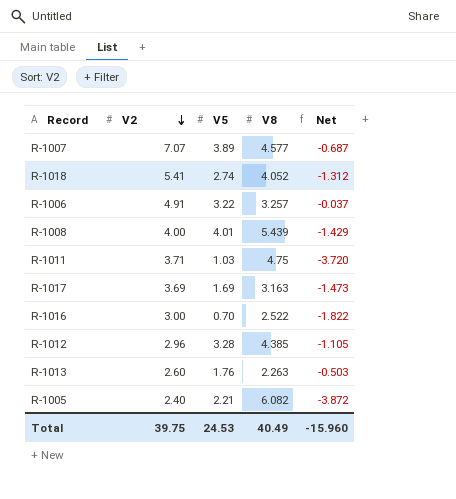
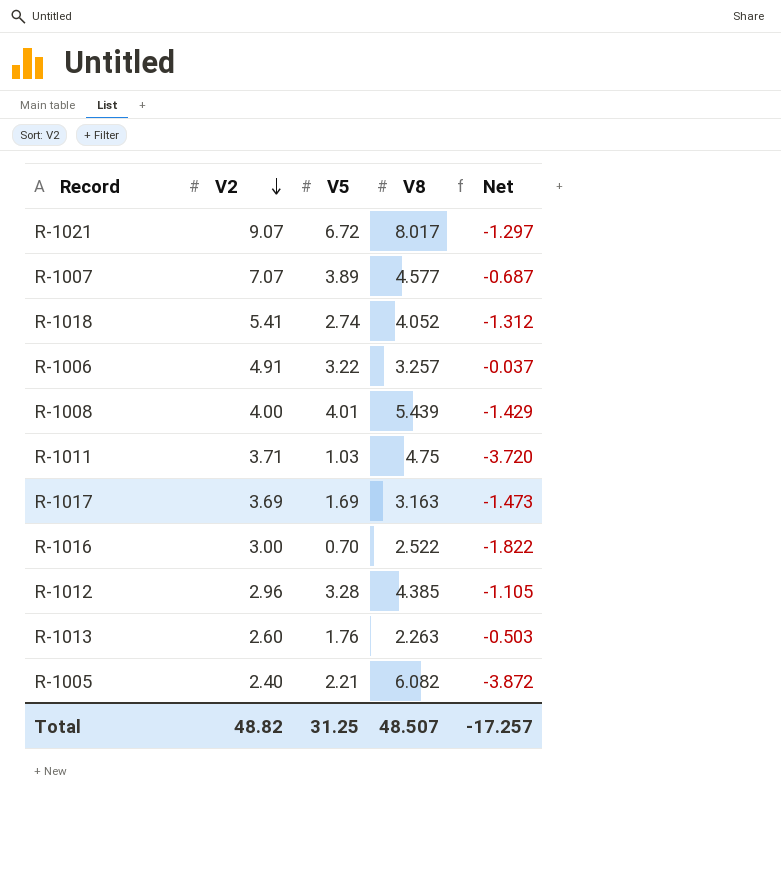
row R-1021: none -> 9.07 | 6.72 | 8.017 | -1.297
Total | V2: 39.75 -> 48.82
Total | V5: 24.53 -> 31.25
Total | V8: 40.49 -> 48.507
Total | Net: -15.960 -> -17.257

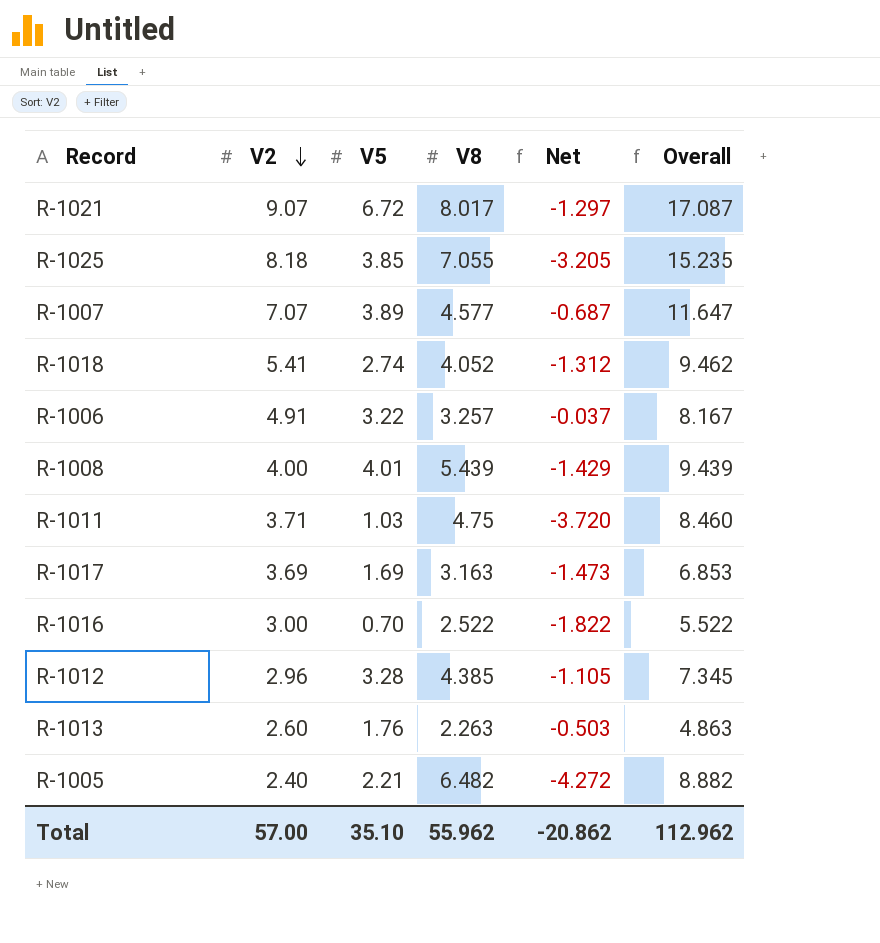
column Overall | formula: none -> [V2] + [V8]
row R-1025: none -> 8.18 | 3.85 | 7.055 | -3.205 | 15.235
R-1005 | V8: 6.082 -> 6.482
R-1005 | Net: -3.872 -> -4.272
Total | V2: 48.82 -> 57.00
Total | V5: 31.25 -> 35.10
Total | V8: 48.507 -> 55.962
Total | Net: -17.257 -> -20.862

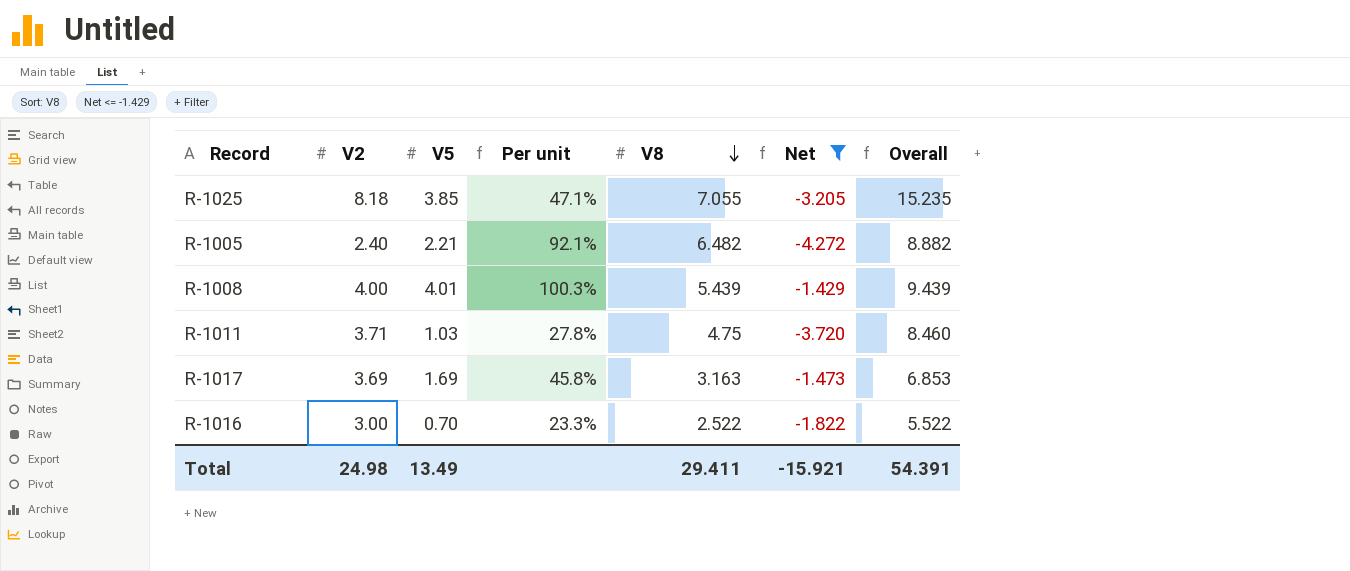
filter: none -> Net <= -1.429
row order: V2 descending -> V8 descending
column Per unit | formula: none -> [V5] / [V2]
Total | V2: 57.00 -> 24.98
Total | V5: 35.10 -> 13.49
Total | V8: 55.962 -> 29.411
Total | Net: -20.862 -> -15.921
Total | Overall: 112.962 -> 54.391

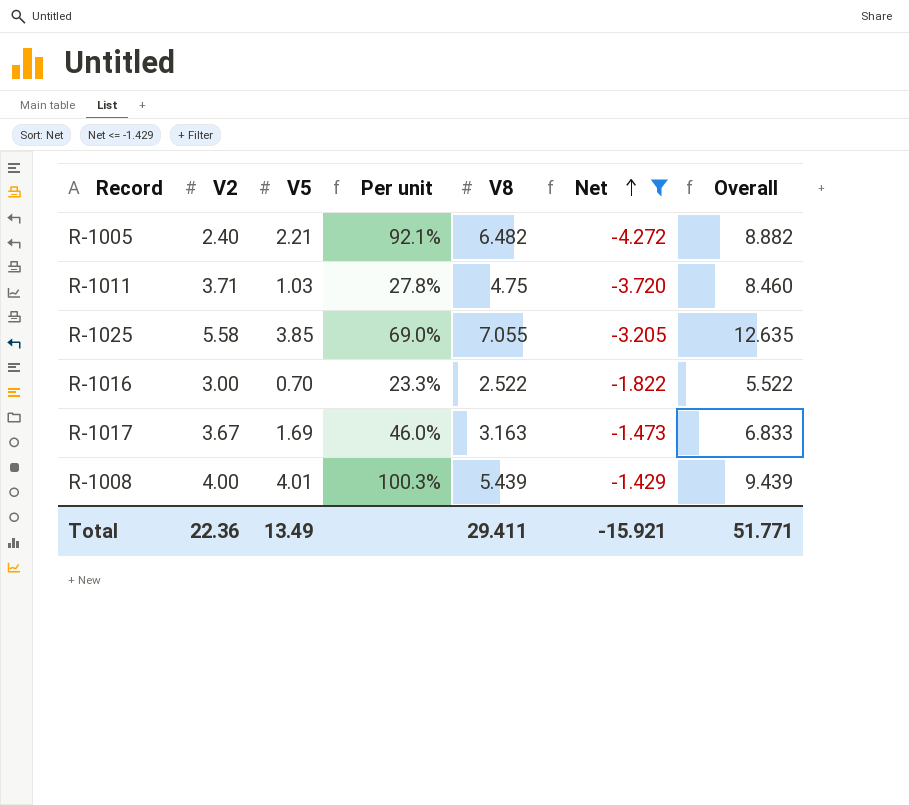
row order: V8 descending -> Net ascending
R-1025 | V2: 8.18 -> 5.58
R-1025 | Per unit: 47.1% -> 69.0%
R-1025 | Overall: 15.235 -> 12.635
R-1017 | V2: 3.69 -> 3.67
R-1017 | Per unit: 45.8% -> 46.0%
R-1017 | Overall: 6.853 -> 6.833
Total | V2: 24.98 -> 22.36
Total | Overall: 54.391 -> 51.771

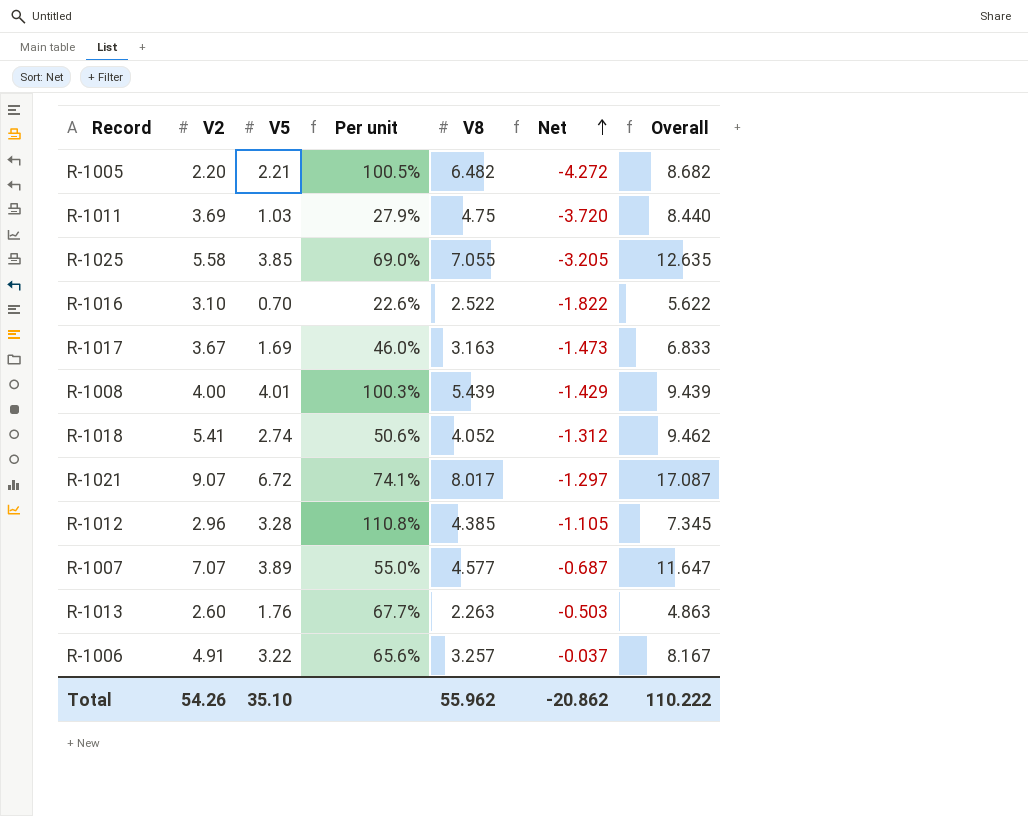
filter: Net <= -1.429 -> none
R-1005 | V2: 2.40 -> 2.20
R-1005 | Per unit: 92.1% -> 100.5%
R-1005 | Overall: 8.882 -> 8.682
R-1011 | V2: 3.71 -> 3.69
R-1011 | Per unit: 27.8% -> 27.9%
R-1011 | Overall: 8.460 -> 8.440
R-1016 | V2: 3.00 -> 3.10
R-1016 | Per unit: 23.3% -> 22.6%
R-1016 | Overall: 5.522 -> 5.622
Total | V2: 22.36 -> 54.26
Total | V5: 13.49 -> 35.10
Total | V8: 29.411 -> 55.962
Total | Net: -15.921 -> -20.862
Total | Overall: 51.771 -> 110.222

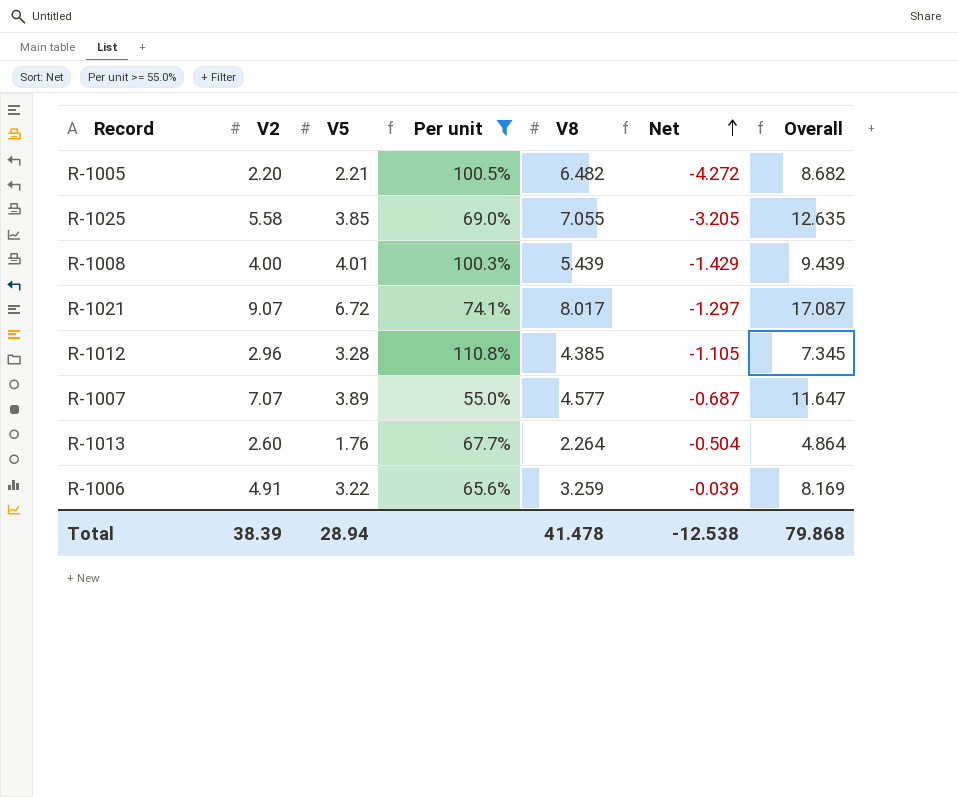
filter: none -> Per unit >= 55.0%
R-1013 | V8: 2.263 -> 2.264
R-1013 | Net: -0.503 -> -0.504
R-1013 | Overall: 4.863 -> 4.864
R-1006 | V8: 3.257 -> 3.259
R-1006 | Net: -0.037 -> -0.039
R-1006 | Overall: 8.167 -> 8.169
Total | V2: 54.26 -> 38.39
Total | V5: 35.10 -> 28.94
Total | V8: 55.962 -> 41.478
Total | Net: -20.862 -> -12.538
Total | Overall: 110.222 -> 79.868

